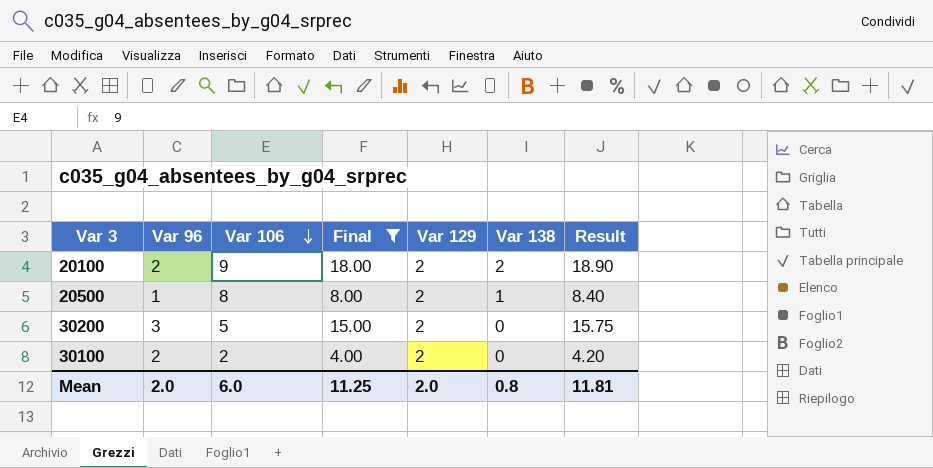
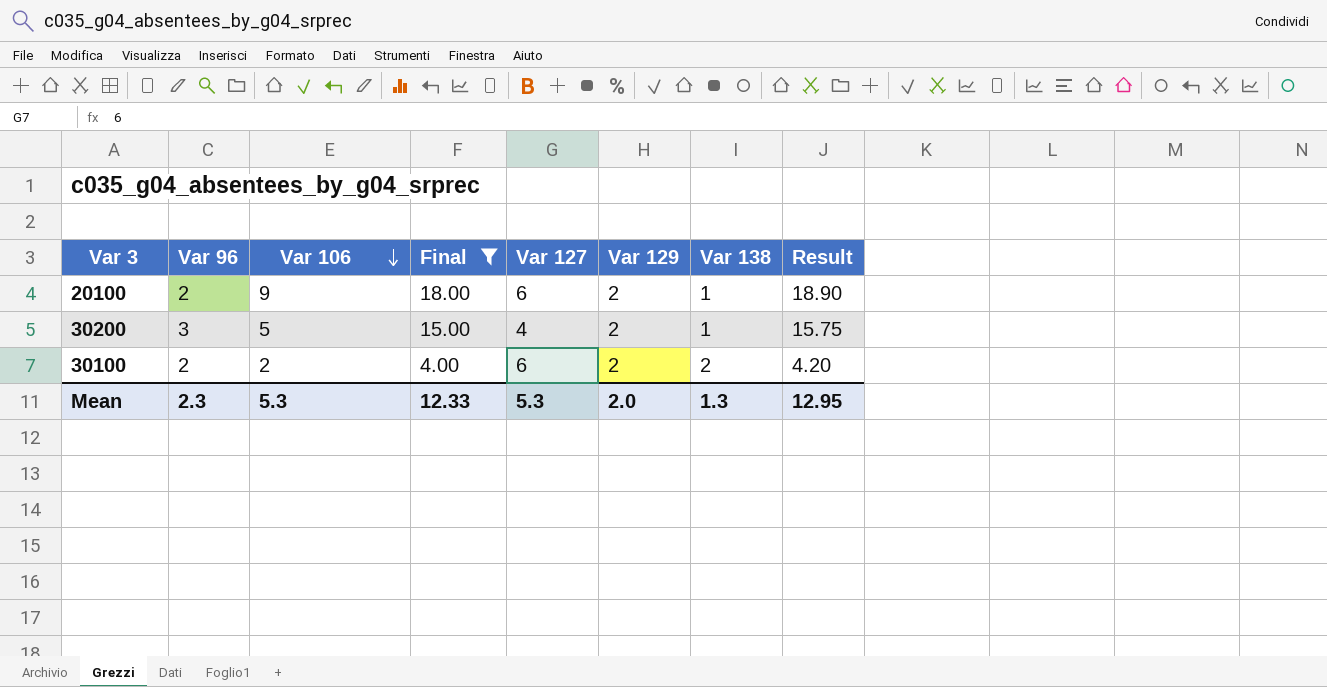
column Var 127 | position: none -> 5
row 20500: 1 | 8 | 8.00 | 2 | 1 | 8.40 -> none
20100 | Var 138: 2 -> 1
30200 | Var 138: 0 -> 1
30100 | Var 138: 0 -> 2
Mean | Var 96: 2.0 -> 2.3
Mean | Var 106: 6.0 -> 5.3
Mean | Final: 11.25 -> 12.33
Mean | Var 138: 0.8 -> 1.3
Mean | Result: 11.81 -> 12.95

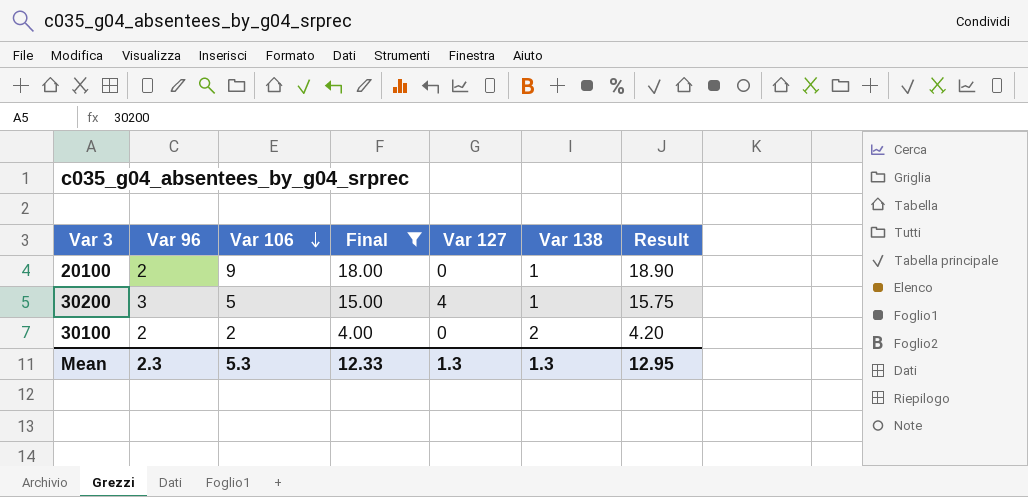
column Var 129 | position: 6 -> none
20100 | Var 127: 6 -> 0
30100 | Var 127: 6 -> 0
Mean | Var 127: 5.3 -> 1.3

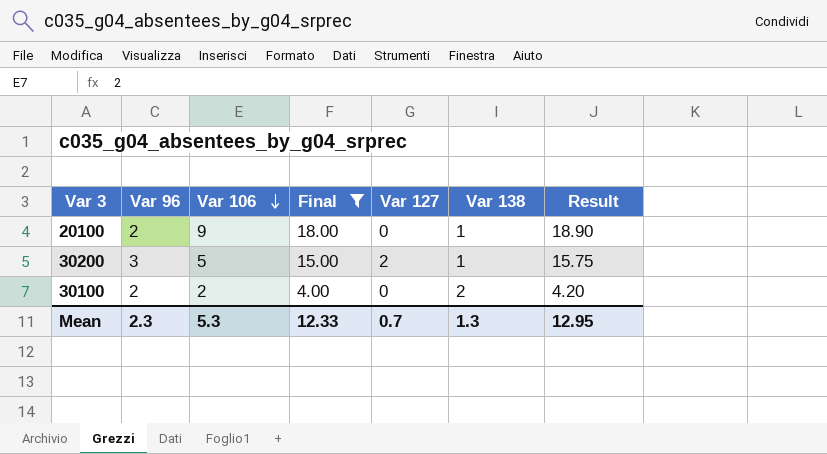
30200 | Var 127: 4 -> 2
Mean | Var 127: 1.3 -> 0.7

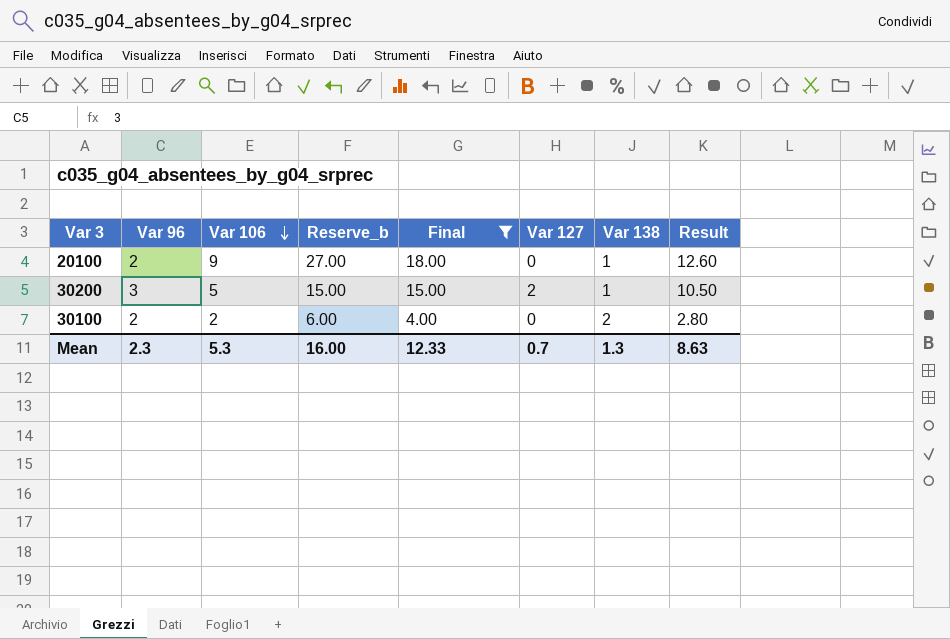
column Reserve_b | formula: none -> [Var 106] * 3
column Result | formula: [Final] * 1.05 -> [Final] * 0.7
Mean | Result: 12.95 -> 8.63

